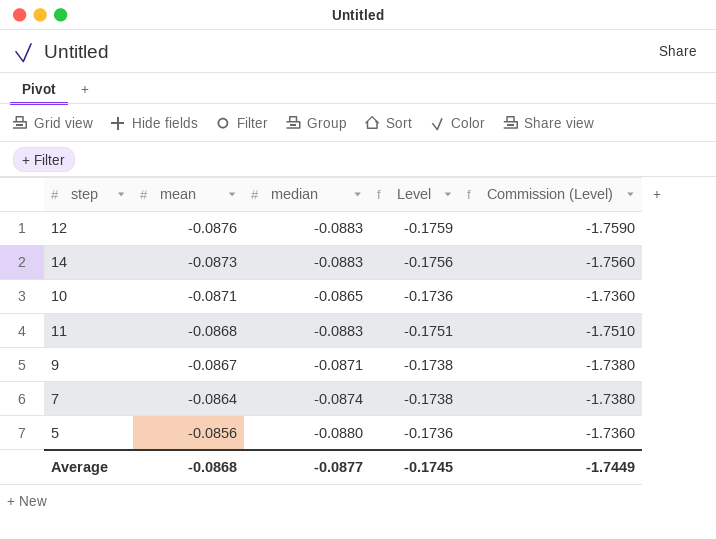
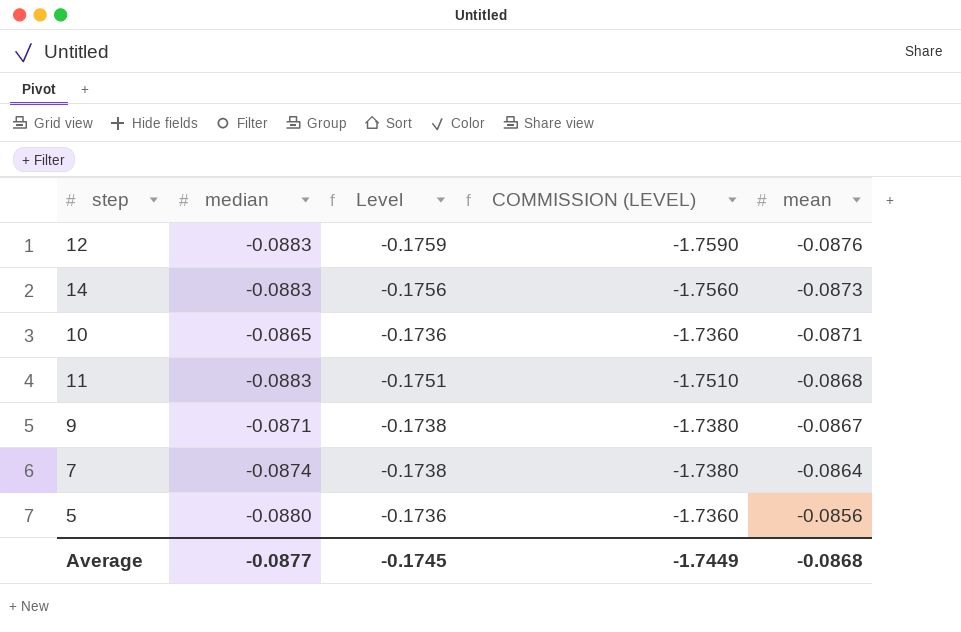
column name: Commission (Level) -> COMMISSION (LEVEL)
column mean | position: 2 -> 5

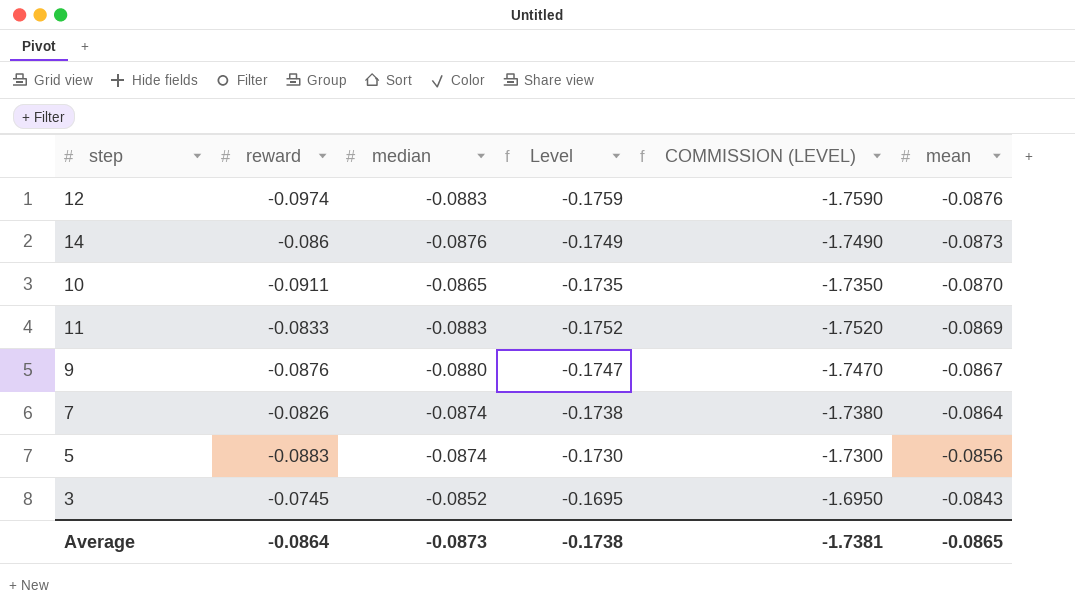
column reward | position: none -> 2
14 | median: -0.0883 -> -0.0876
14 | Level: -0.1756 -> -0.1749
14 | COMMISSION (LEVEL): -1.7560 -> -1.7490
10 | Level: -0.1736 -> -0.1735
10 | COMMISSION (LEVEL): -1.7360 -> -1.7350
10 | mean: -0.0871 -> -0.0870
11 | Level: -0.1751 -> -0.1752
11 | COMMISSION (LEVEL): -1.7510 -> -1.7520
11 | mean: -0.0868 -> -0.0869
9 | median: -0.0871 -> -0.0880
9 | Level: -0.1738 -> -0.1747
9 | COMMISSION (LEVEL): -1.7380 -> -1.7470
5 | median: -0.0880 -> -0.0874
5 | Level: -0.1736 -> -0.1730
5 | COMMISSION (LEVEL): -1.7360 -> -1.7300
row 3: none -> -0.0745 | -0.0852 | -0.1695 | -1.6950 | -0.0843
Average | median: -0.0877 -> -0.0873
Average | Level: -0.1745 -> -0.1738
Average | COMMISSION (LEVEL): -1.7449 -> -1.7381
Average | mean: -0.0868 -> -0.0865

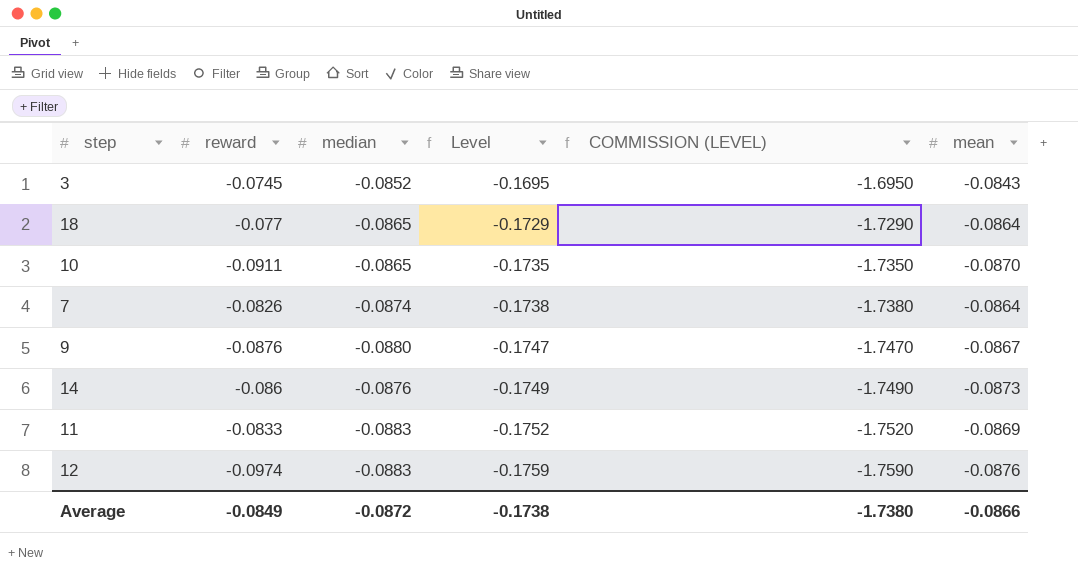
row order: mean ascending -> Level descending
row 5: -0.0883 | -0.0874 | -0.1730 | -1.7300 | -0.0856 -> none
row 18: none -> -0.077 | -0.0865 | -0.1729 | -1.7290 | -0.0864
Average | reward: -0.0864 -> -0.0849
Average | median: -0.0873 -> -0.0872
Average | COMMISSION (LEVEL): -1.7381 -> -1.7380
Average | mean: -0.0865 -> -0.0866

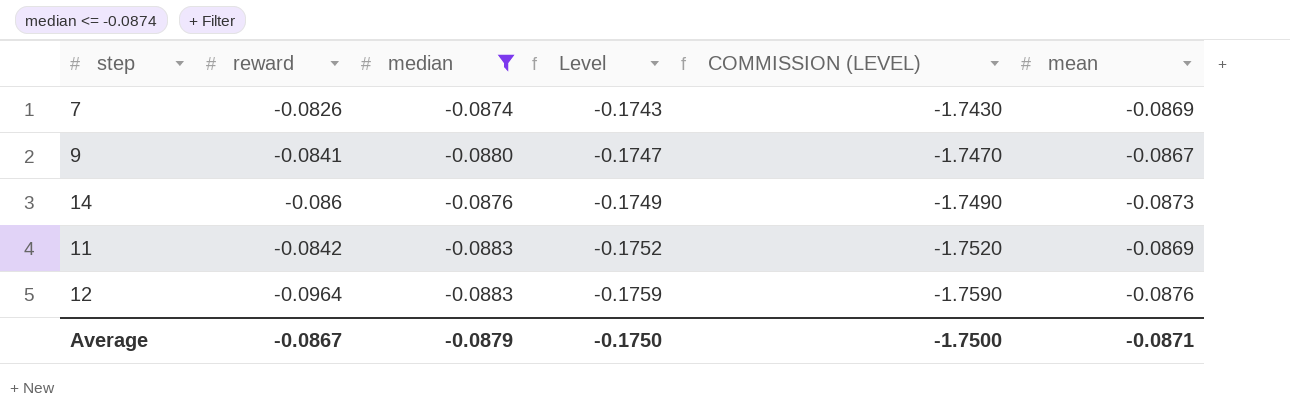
filter: none -> median <= -0.0874
7 | Level: -0.1738 -> -0.1743
7 | COMMISSION (LEVEL): -1.7380 -> -1.7430
7 | mean: -0.0864 -> -0.0869
9 | reward: -0.0876 -> -0.0841
11 | reward: -0.0833 -> -0.0842
12 | reward: -0.0974 -> -0.0964
Average | reward: -0.0849 -> -0.0867
Average | median: -0.0872 -> -0.0879
Average | Level: -0.1738 -> -0.1750
Average | COMMISSION (LEVEL): -1.7380 -> -1.7500
Average | mean: -0.0866 -> -0.0871

